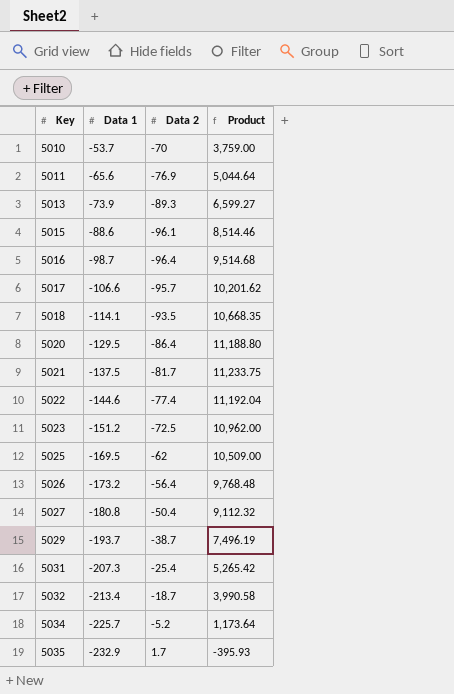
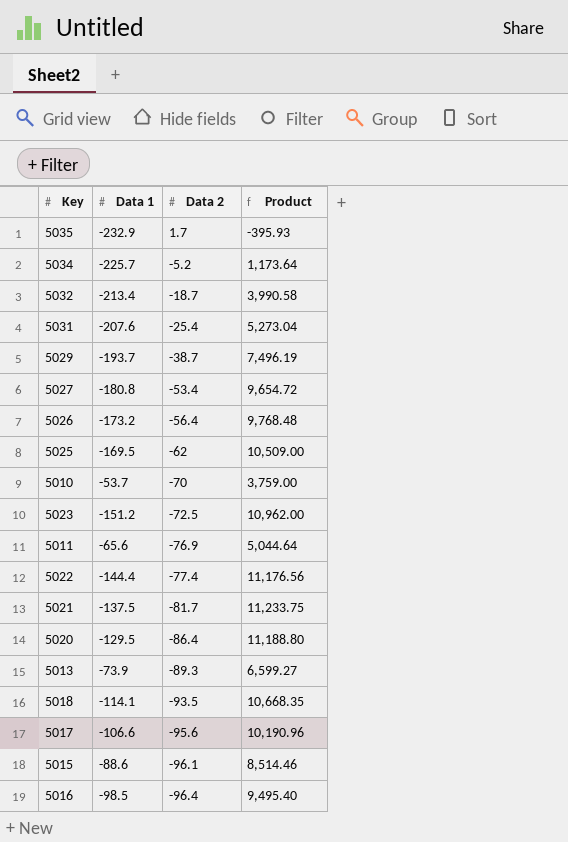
row order: Key ascending -> Data 2 descending
5031 | Data 1: -207.3 -> -207.6
5031 | Product: 5,265.42 -> 5,273.04
5027 | Data 2: -50.4 -> -53.4
5027 | Product: 9,112.32 -> 9,654.72
5022 | Data 1: -144.6 -> -144.4
5022 | Product: 11,192.04 -> 11,176.56
5017 | Data 2: -95.7 -> -95.6
5017 | Product: 10,201.62 -> 10,190.96
5016 | Data 1: -98.7 -> -98.5
5016 | Product: 9,514.68 -> 9,495.40

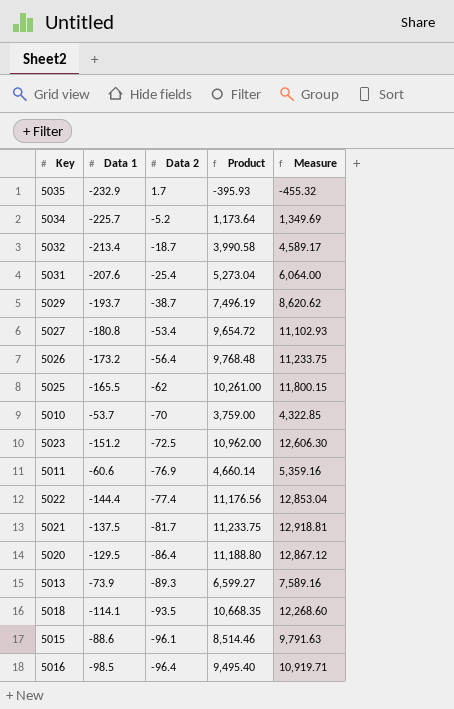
column Measure | formula: none -> [Product] * 1.15
row 5017: -106.6 | -95.6 | 10,190.96 -> none
5025 | Data 1: -169.5 -> -165.5
5025 | Product: 10,509.00 -> 10,261.00
5011 | Data 1: -65.6 -> -60.6
5011 | Product: 5,044.64 -> 4,660.14

